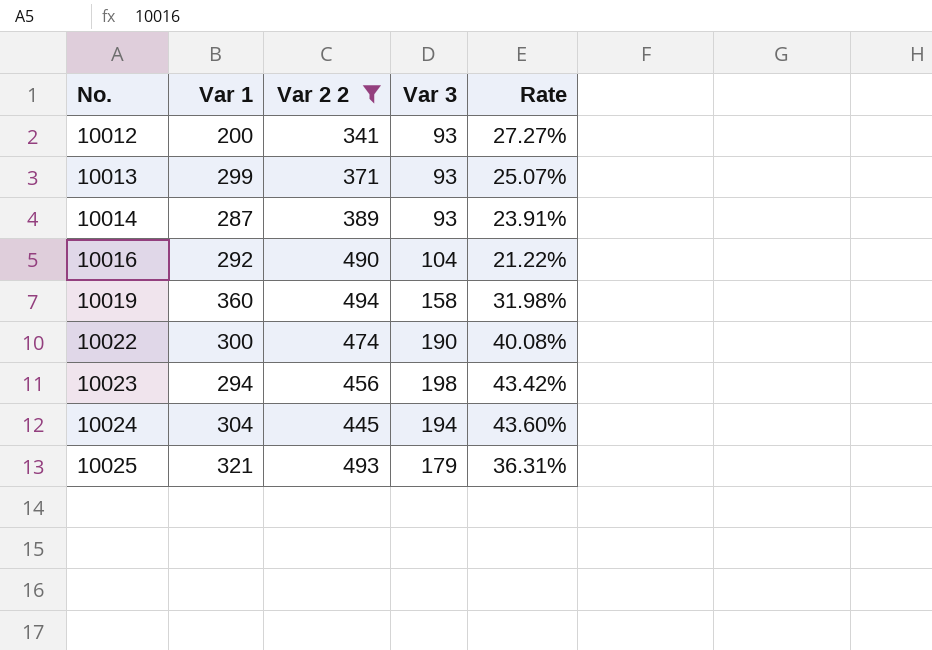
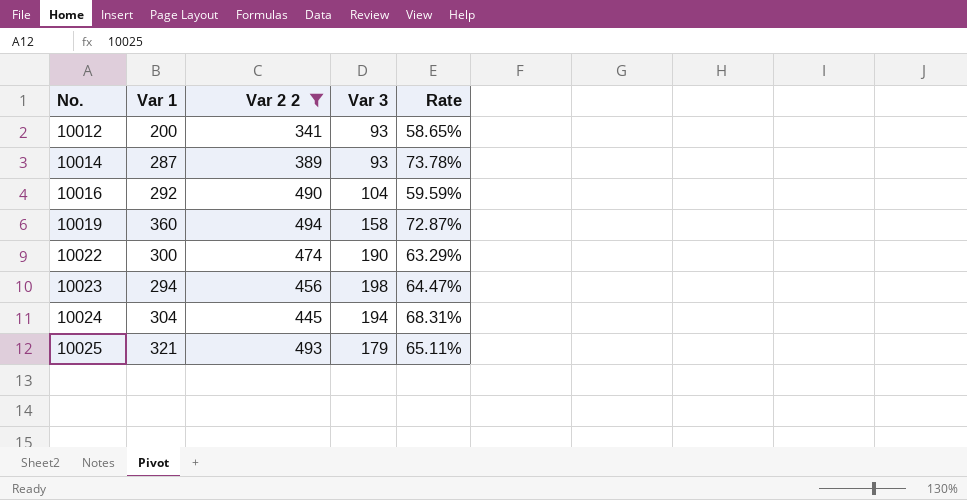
column Rate | formula: [Var 3] / [Var 2 2] -> [Var 1] / [Var 2 2]
row 10013: 299 | 371 | 93 | 25.07% -> none

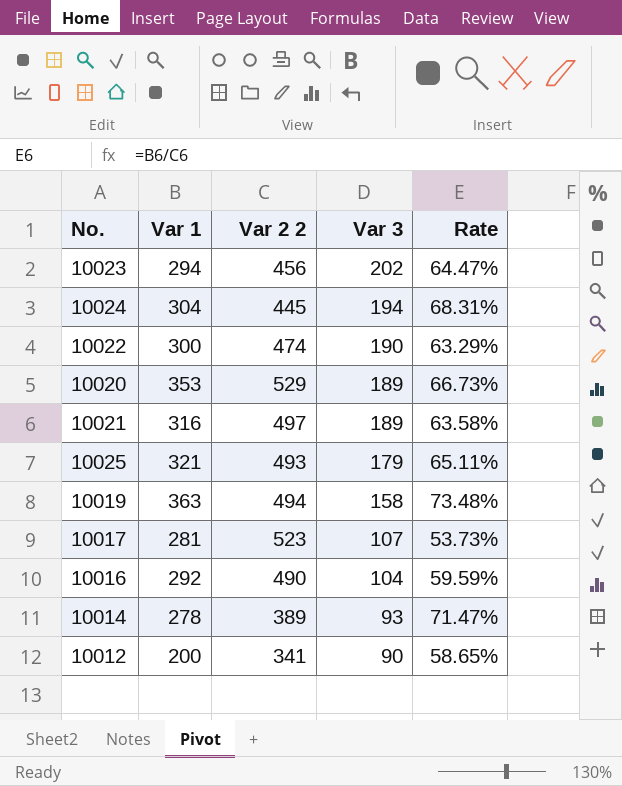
filter: Var 2 2 <= 494 -> none
row order: No. ascending -> Var 3 descending
10023 | Var 3: 198 -> 202
10019 | Var 1: 360 -> 363
10019 | Rate: 72.87% -> 73.48%
10014 | Var 1: 287 -> 278
10014 | Rate: 73.78% -> 71.47%
10012 | Var 3: 93 -> 90

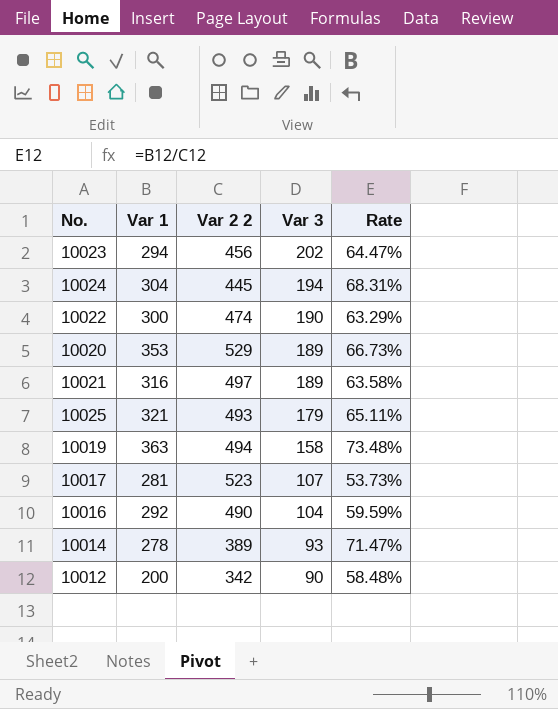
10012 | Var 2 2: 341 -> 342
10012 | Rate: 58.65% -> 58.48%

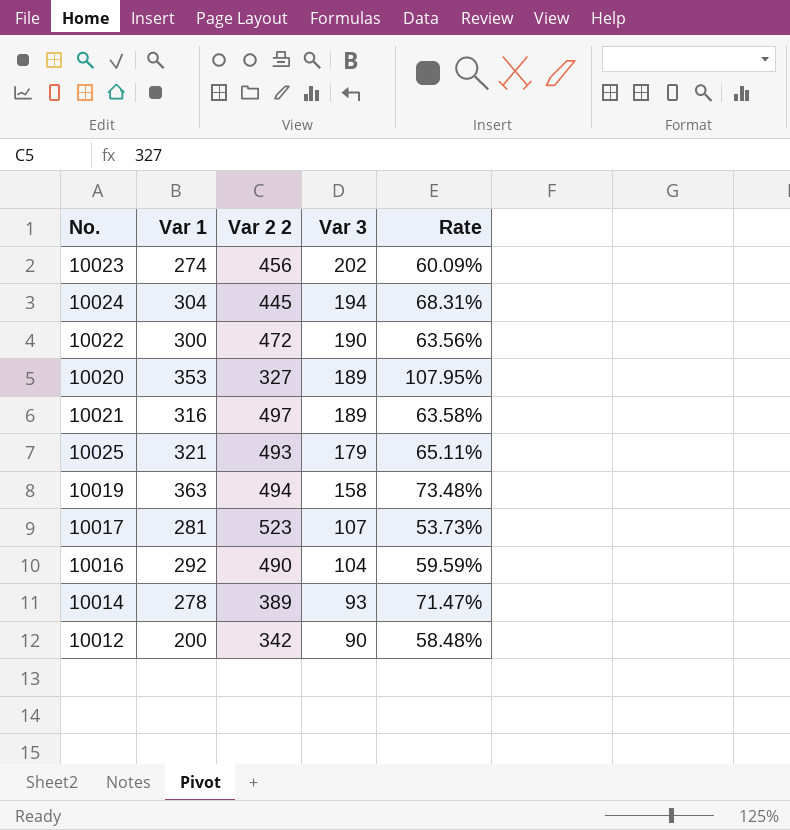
10023 | Var 1: 294 -> 274
10023 | Rate: 64.47% -> 60.09%
10022 | Var 2 2: 474 -> 472
10022 | Rate: 63.29% -> 63.56%
10020 | Var 2 2: 529 -> 327
10020 | Rate: 66.73% -> 107.95%

